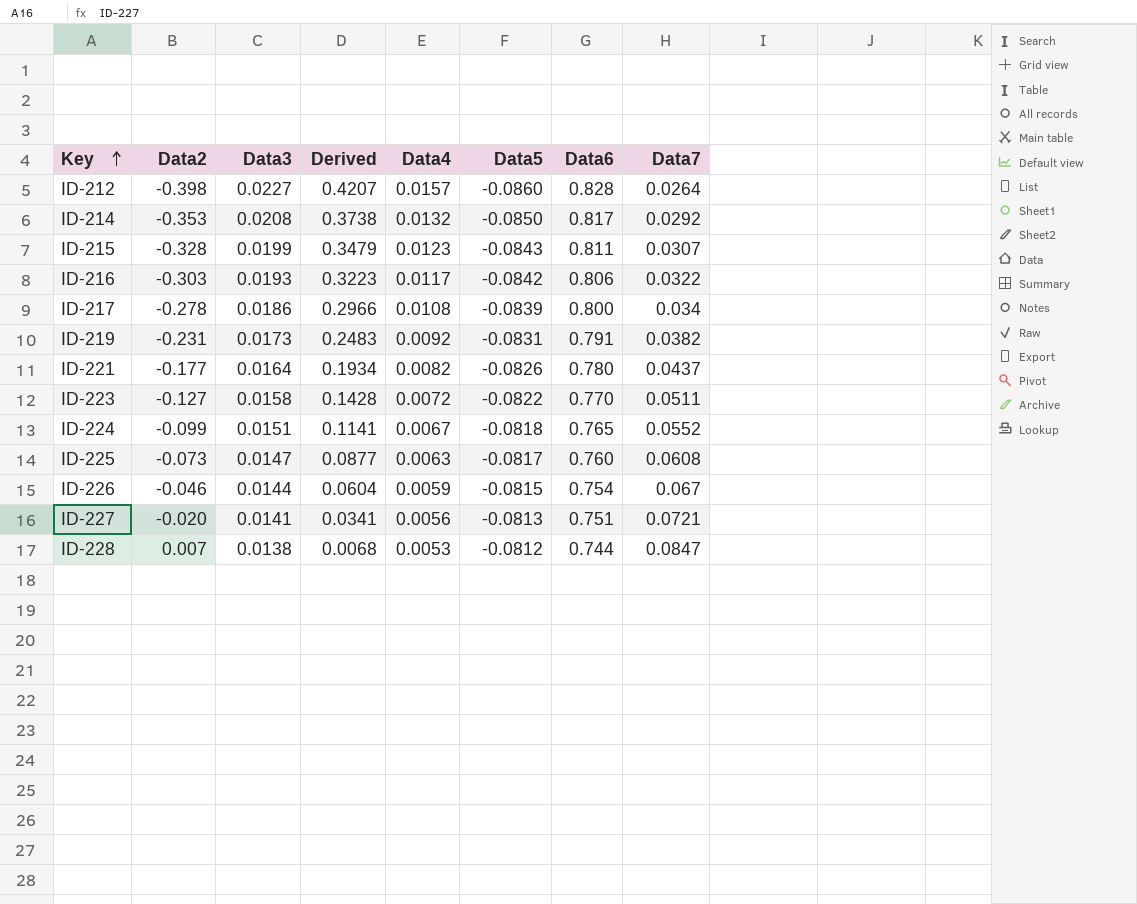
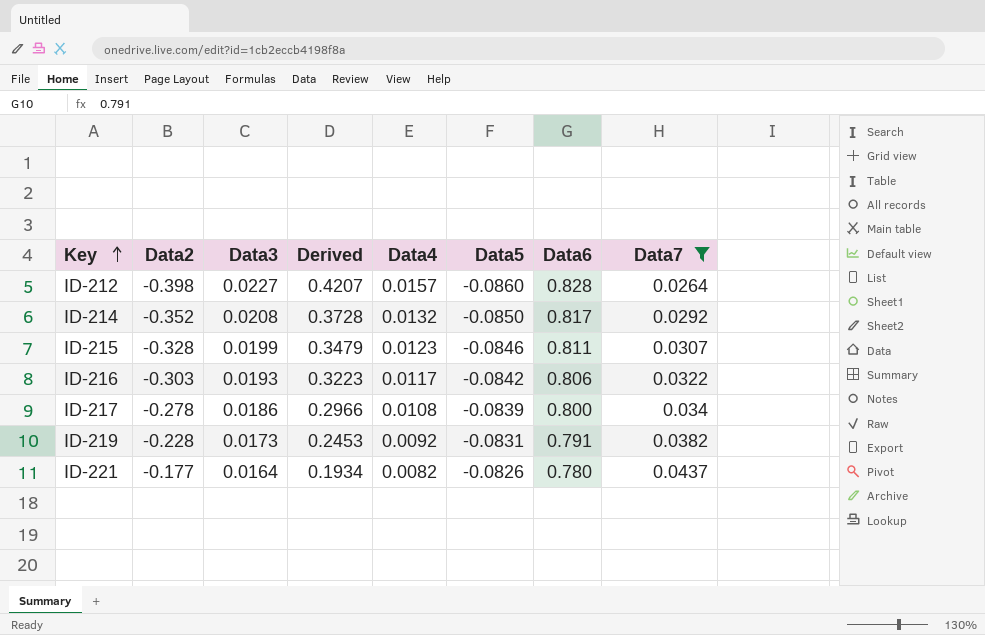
filter: none -> Data7 <= 0.0437
ID-214 | Data2: -0.353 -> -0.352
ID-214 | Derived: 0.3738 -> 0.3728
ID-215 | Data5: -0.0843 -> -0.0846
ID-219 | Data2: -0.231 -> -0.228
ID-219 | Derived: 0.2483 -> 0.2453

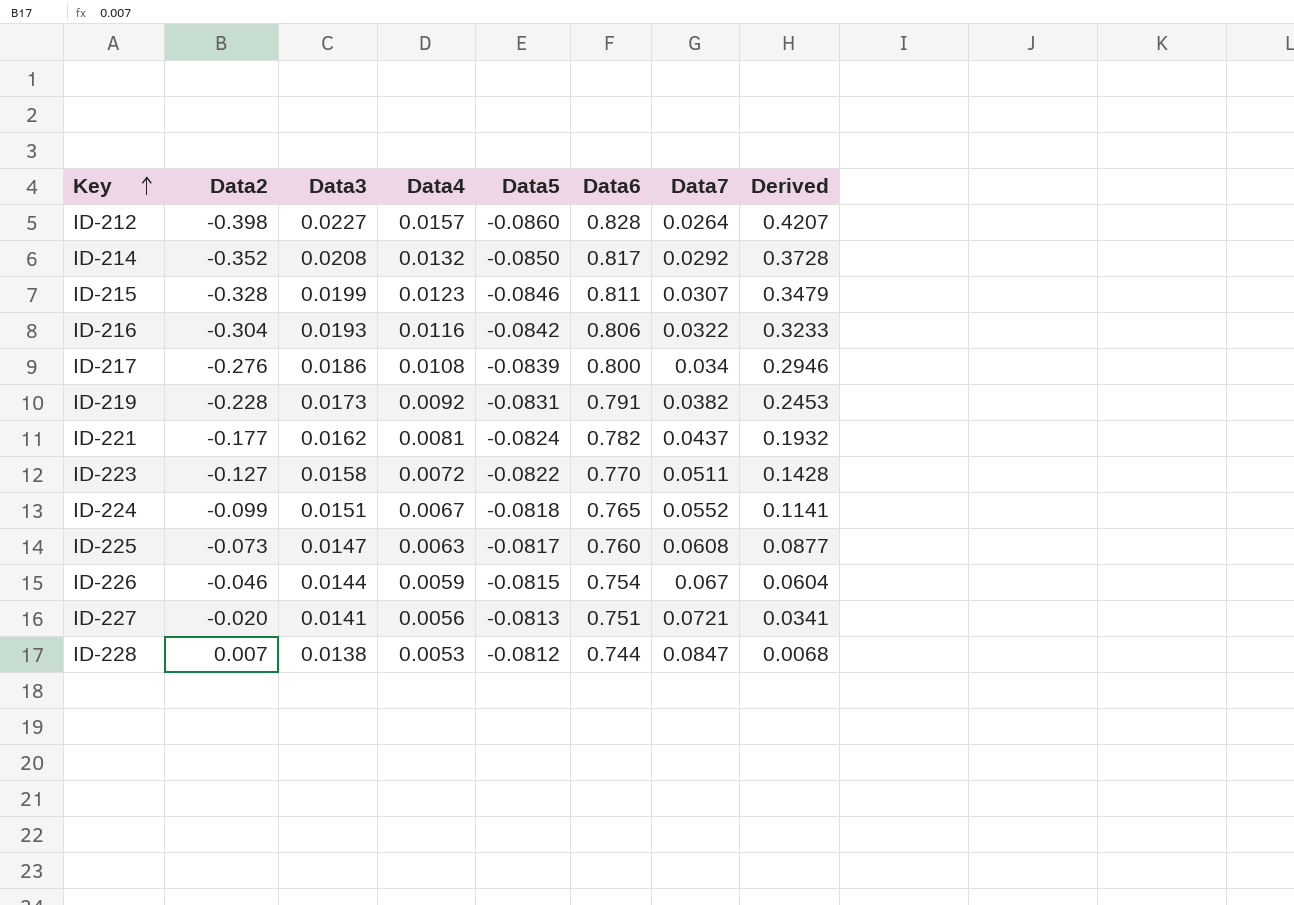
filter: Data7 <= 0.0437 -> none
column Derived | position: 4 -> 8
ID-216 | Data2: -0.303 -> -0.304
ID-216 | Data4: 0.0117 -> 0.0116
ID-216 | Derived: 0.3223 -> 0.3233
ID-217 | Data2: -0.278 -> -0.276
ID-217 | Derived: 0.2966 -> 0.2946
ID-221 | Data3: 0.0164 -> 0.0162
ID-221 | Data4: 0.0082 -> 0.0081
ID-221 | Data5: -0.0826 -> -0.0824
ID-221 | Data6: 0.780 -> 0.782
ID-221 | Derived: 0.1934 -> 0.1932

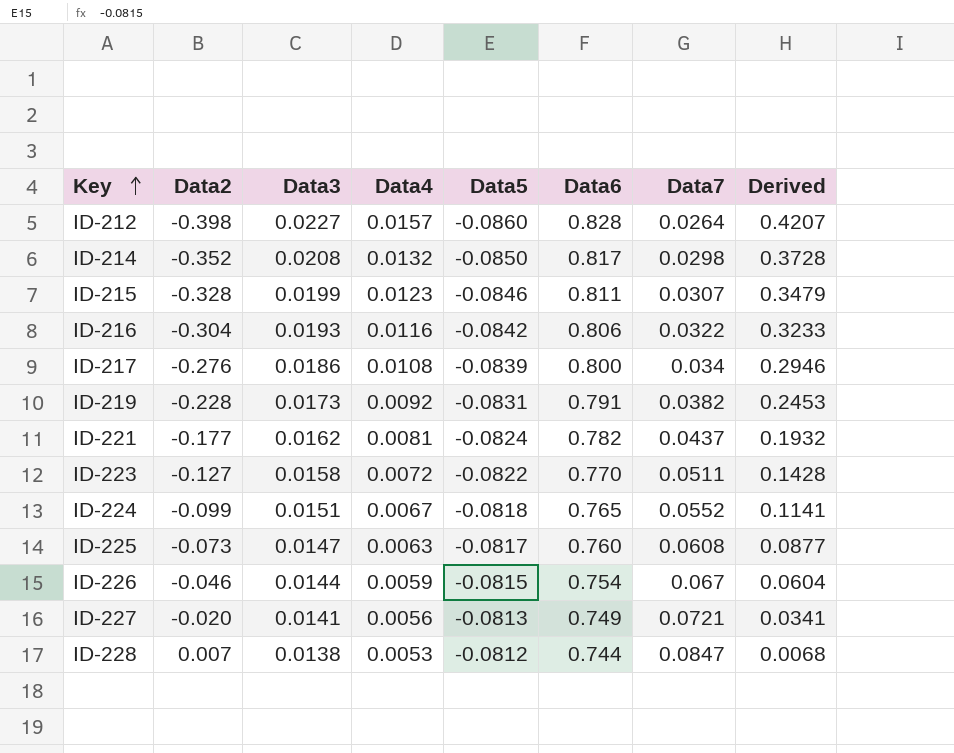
ID-214 | Data7: 0.0292 -> 0.0298
ID-227 | Data6: 0.751 -> 0.749

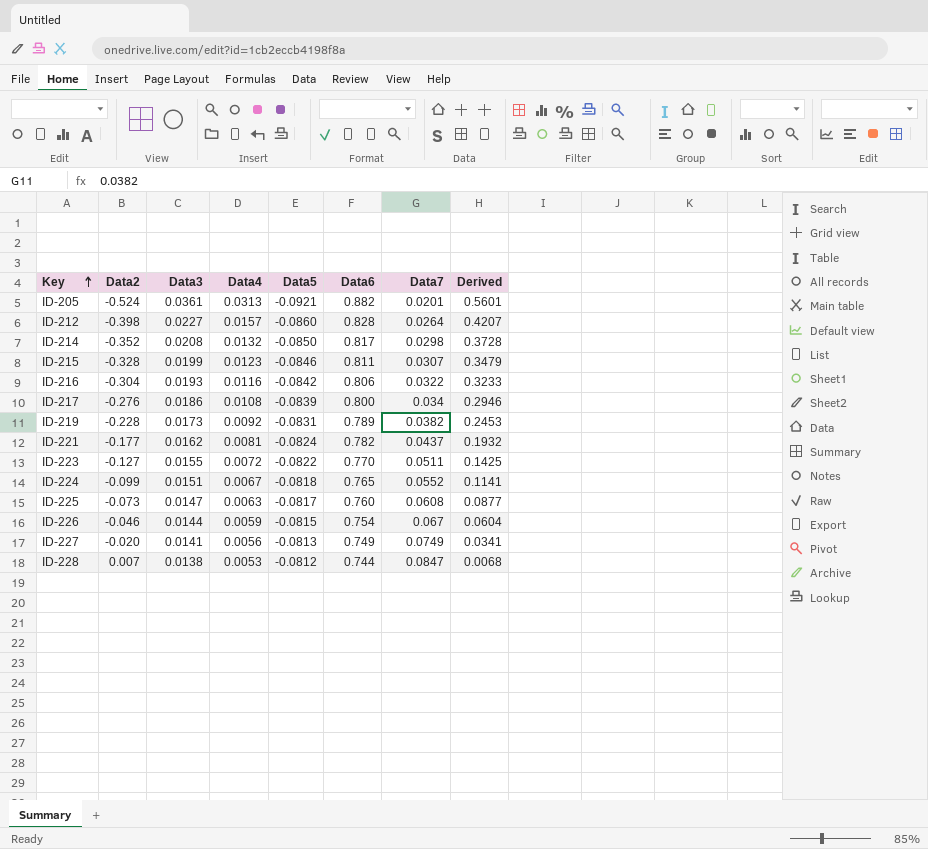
row ID-205: none -> -0.524 | 0.0361 | 0.0313 | -0.0921 | 0.882 | 0.0201 | 0.5601
ID-219 | Data6: 0.791 -> 0.789
ID-223 | Data3: 0.0158 -> 0.0155
ID-223 | Derived: 0.1428 -> 0.1425
ID-227 | Data7: 0.0721 -> 0.0749

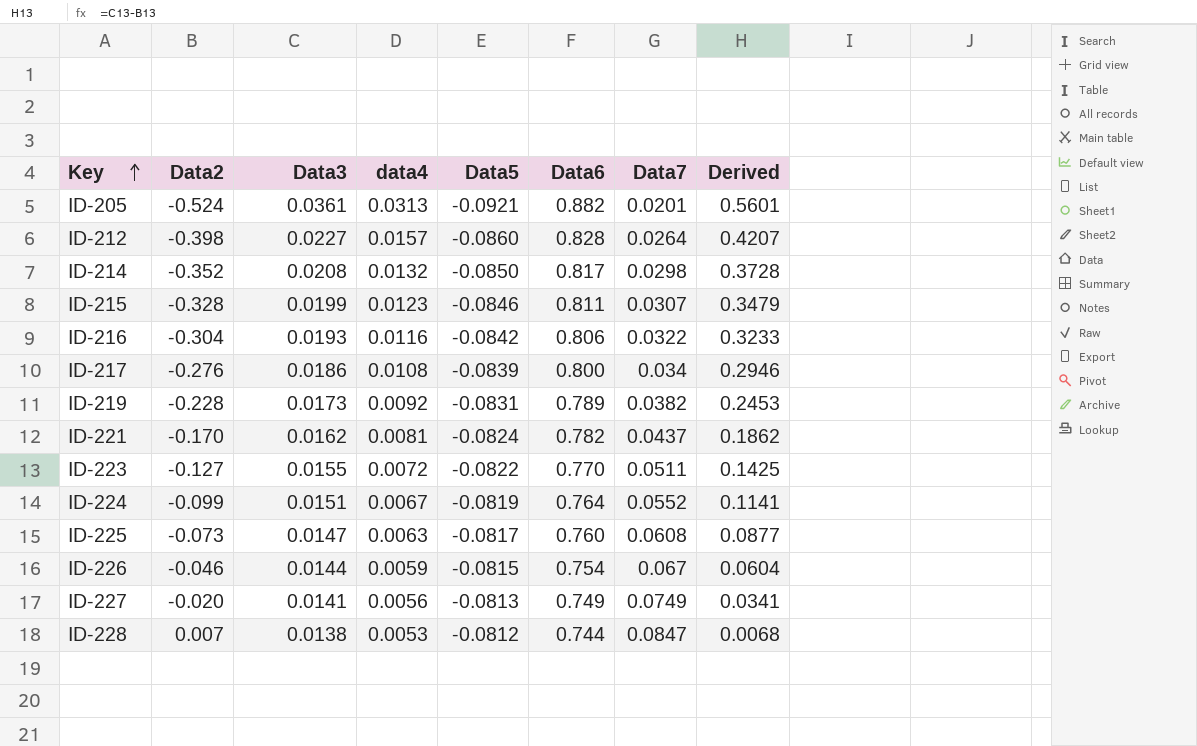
column name: Data4 -> data4
ID-221 | Data2: -0.177 -> -0.170
ID-221 | Derived: 0.1932 -> 0.1862
ID-224 | Data5: -0.0818 -> -0.0819
ID-224 | Data6: 0.765 -> 0.764

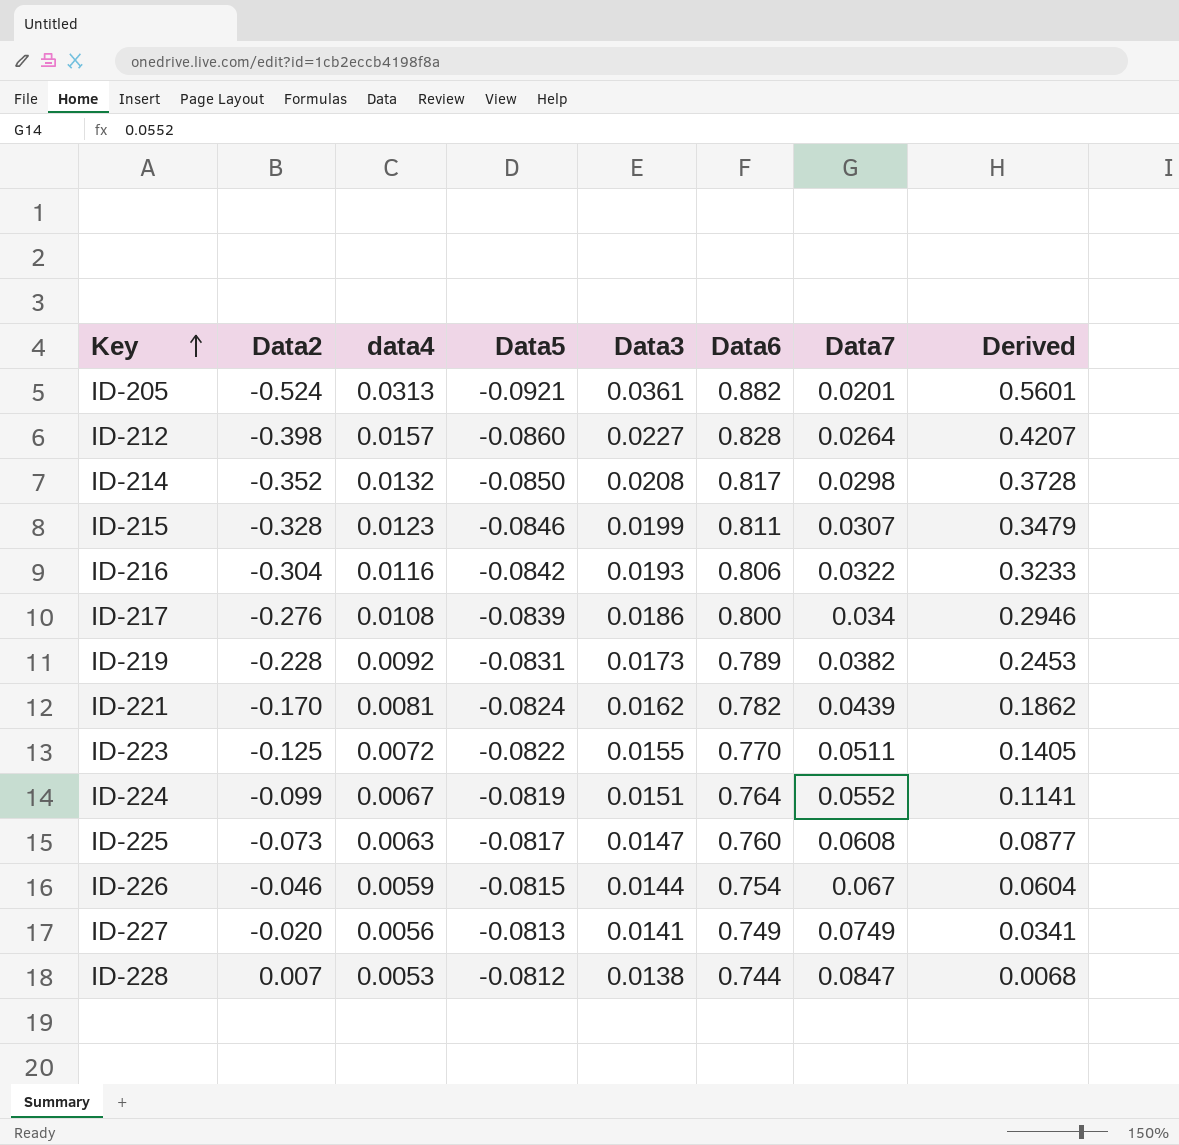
column Data3 | position: 3 -> 5
ID-221 | Data7: 0.0437 -> 0.0439
ID-223 | Data2: -0.127 -> -0.125
ID-223 | Derived: 0.1425 -> 0.1405

